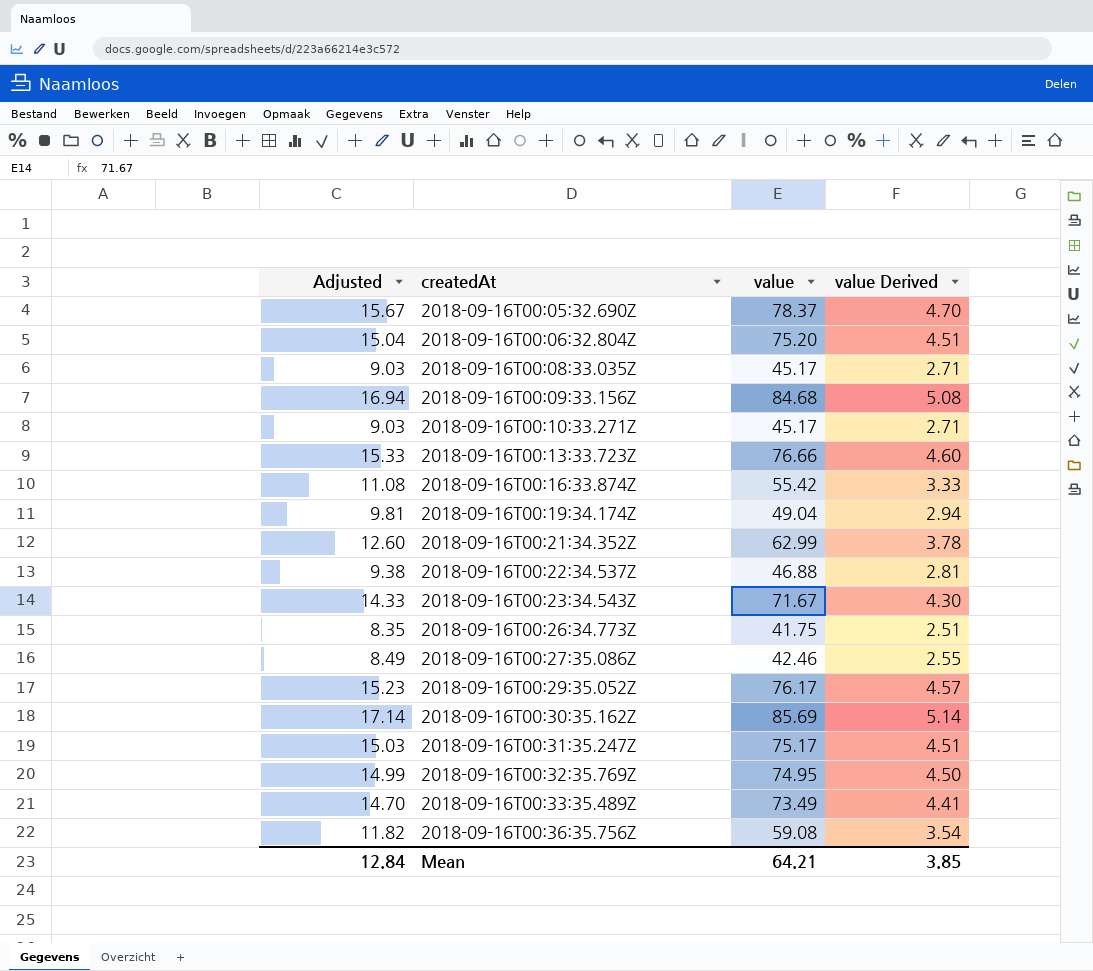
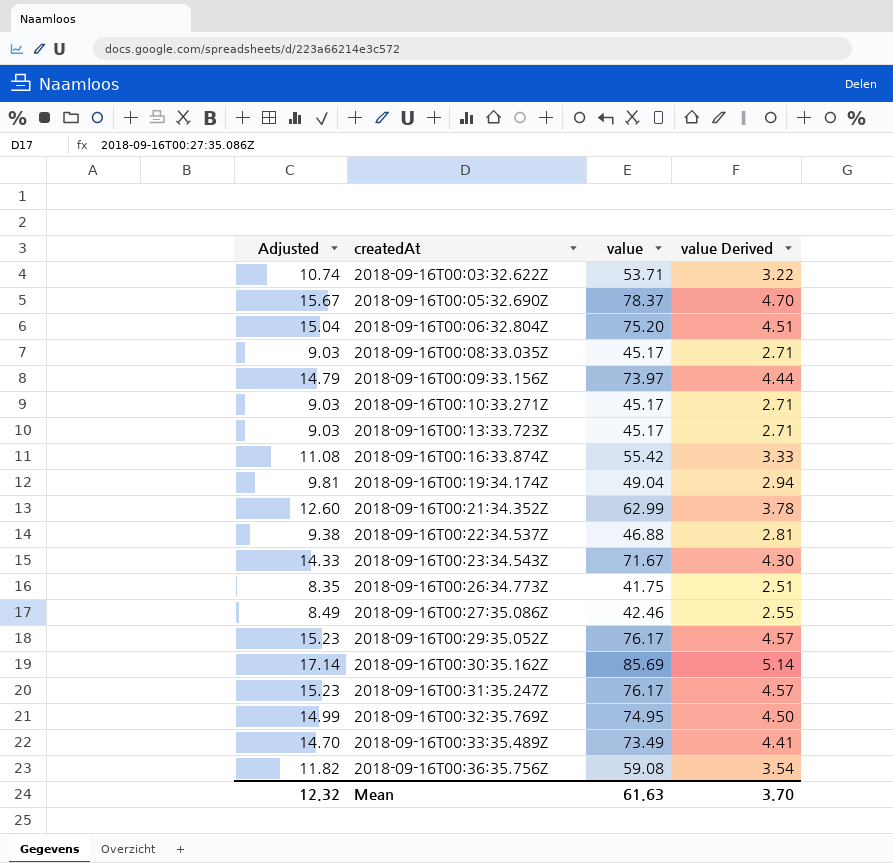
row 2018-09-16T00:03:32.622Z: none -> 10.74 | 53.71 | 3.22
2018-09-16T00:09:33.156Z | Adjusted: 16.94 -> 14.79
2018-09-16T00:09:33.156Z | value: 84.68 -> 73.97
2018-09-16T00:09:33.156Z | value Derived: 5.08 -> 4.44
2018-09-16T00:13:33.723Z | Adjusted: 15.33 -> 9.03
2018-09-16T00:13:33.723Z | value: 76.66 -> 45.17
2018-09-16T00:13:33.723Z | value Derived: 4.60 -> 2.71
2018-09-16T00:31:35.247Z | Adjusted: 15.03 -> 15.23
2018-09-16T00:31:35.247Z | value: 75.17 -> 76.17
2018-09-16T00:31:35.247Z | value Derived: 4.51 -> 4.57
Mean | Adjusted: 12.84 -> 12.32
Mean | value: 64.21 -> 61.63
Mean | value Derived: 3.85 -> 3.70

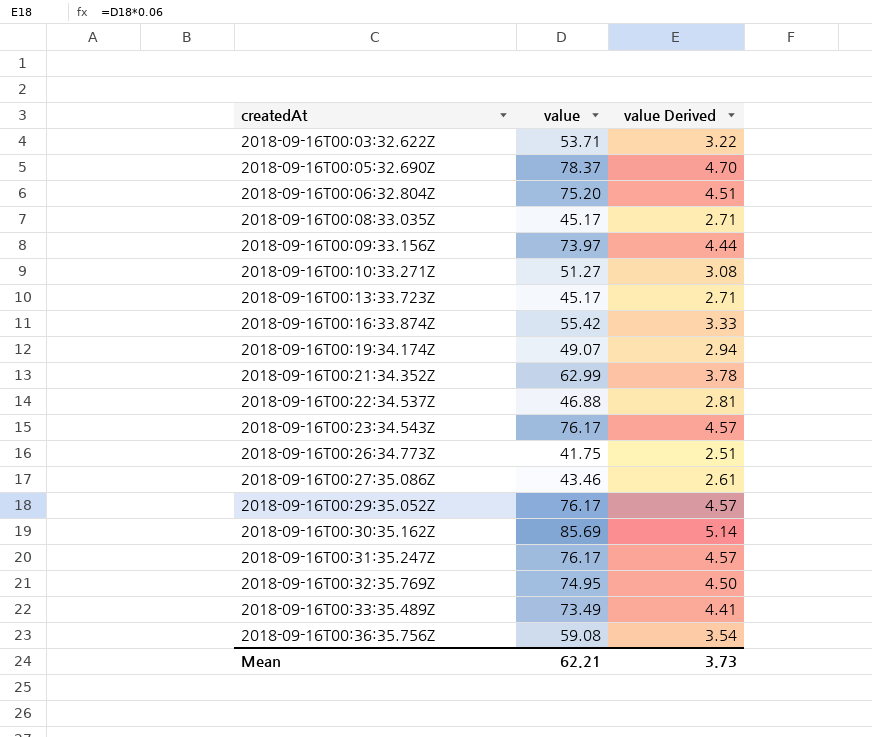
column Adjusted | formula: [value] * 0.2 -> none
2018-09-16T00:10:33.271Z | value: 45.17 -> 51.27
2018-09-16T00:10:33.271Z | value Derived: 2.71 -> 3.08
2018-09-16T00:19:34.174Z | value: 49.04 -> 49.07
2018-09-16T00:23:34.543Z | value: 71.67 -> 76.17
2018-09-16T00:23:34.543Z | value Derived: 4.30 -> 4.57
2018-09-16T00:27:35.086Z | value: 42.46 -> 43.46
2018-09-16T00:27:35.086Z | value Derived: 2.55 -> 2.61
Mean | value: 61.63 -> 62.21
Mean | value Derived: 3.70 -> 3.73

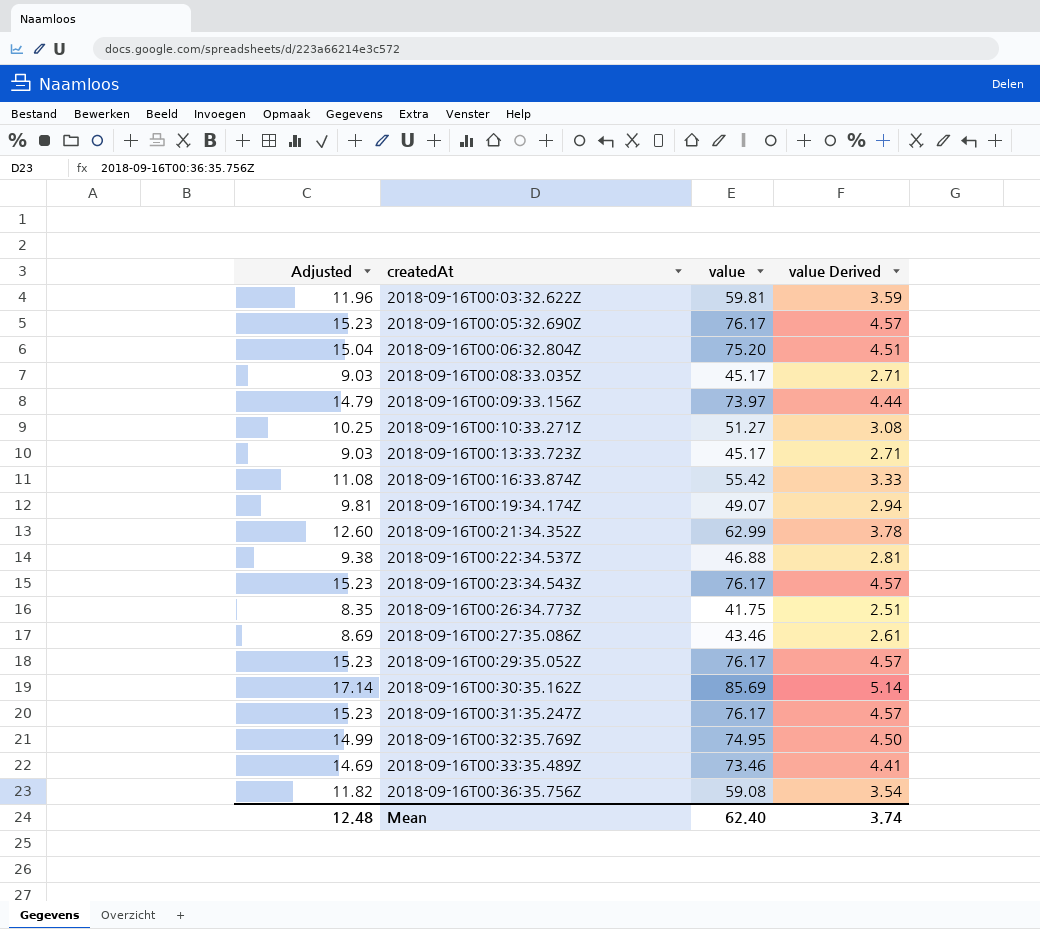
column Adjusted | formula: none -> [value] * 0.2
2018-09-16T00:03:32.622Z | value: 53.71 -> 59.81
2018-09-16T00:03:32.622Z | value Derived: 3.22 -> 3.59
2018-09-16T00:05:32.690Z | value: 78.37 -> 76.17
2018-09-16T00:05:32.690Z | value Derived: 4.70 -> 4.57
2018-09-16T00:33:35.489Z | value: 73.49 -> 73.46
Mean | value: 62.21 -> 62.40
Mean | value Derived: 3.73 -> 3.74

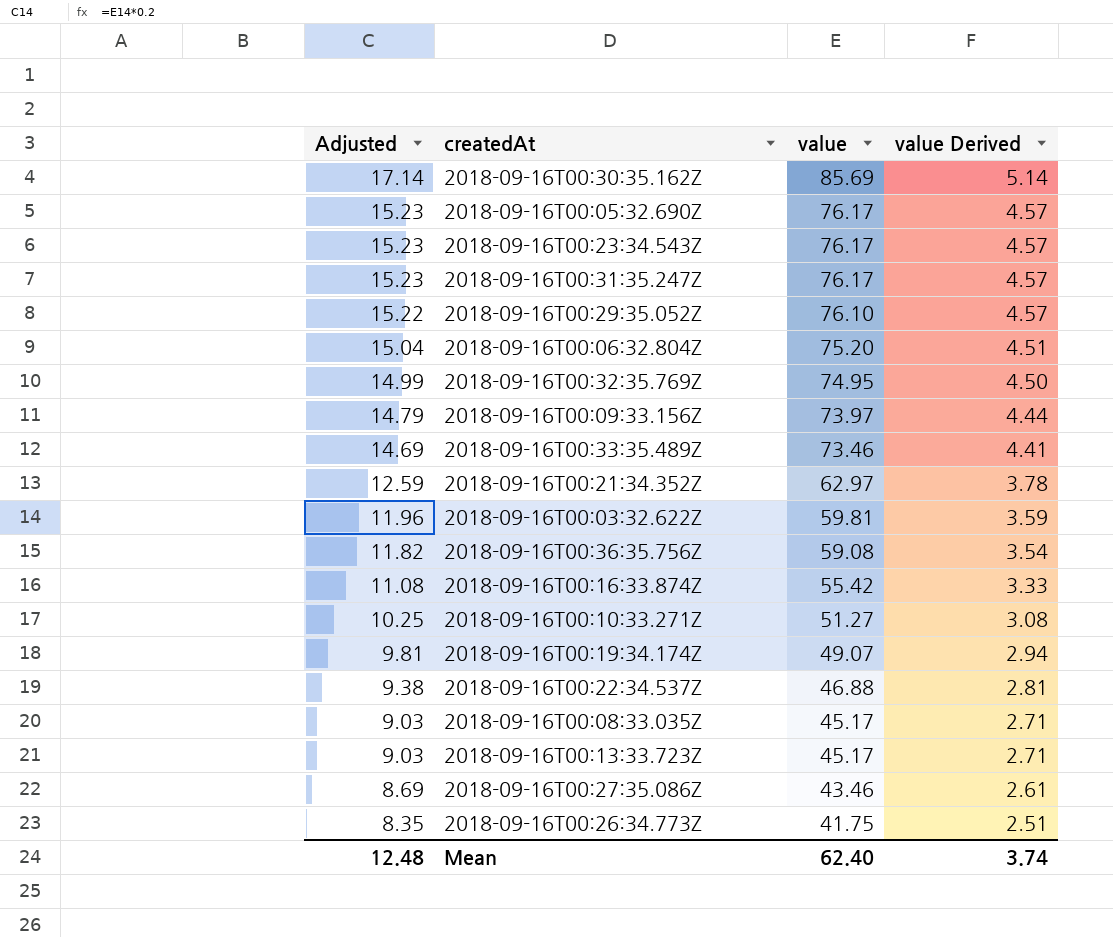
row order: createdAt ascending -> Adjusted descending
2018-09-16T00:29:35.052Z | Adjusted: 15.23 -> 15.22
2018-09-16T00:29:35.052Z | value: 76.17 -> 76.10
2018-09-16T00:21:34.352Z | Adjusted: 12.60 -> 12.59
2018-09-16T00:21:34.352Z | value: 62.99 -> 62.97

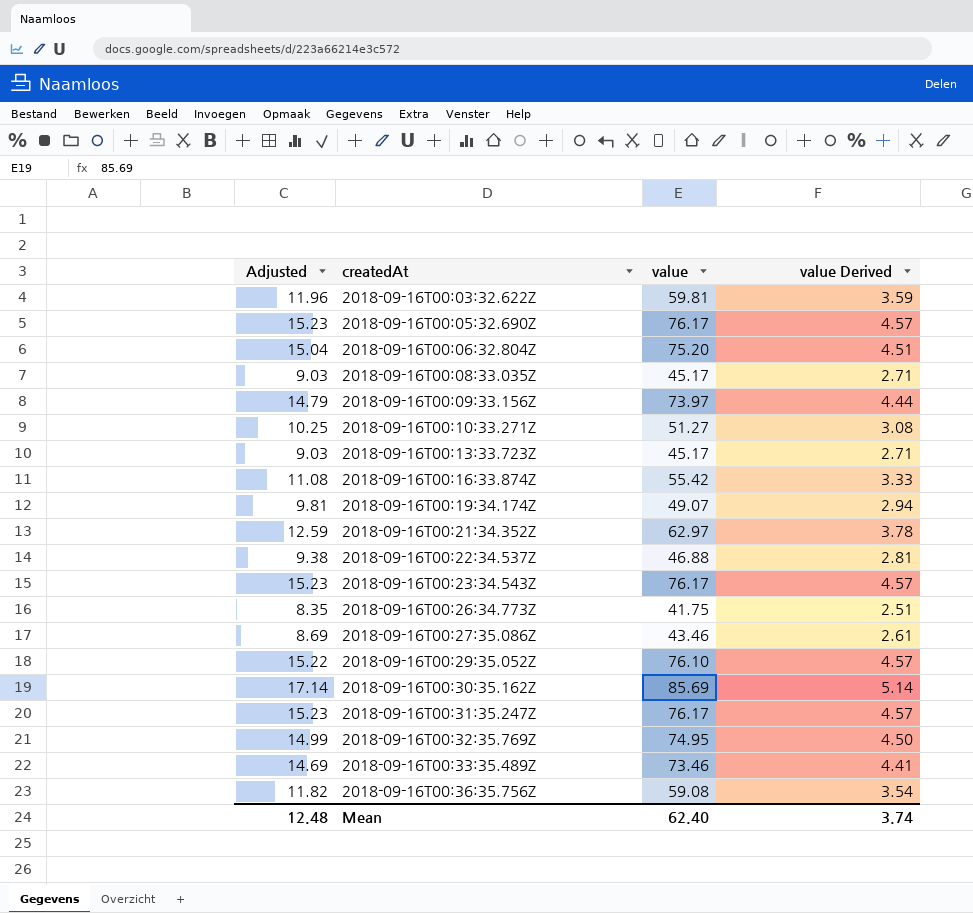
row order: Adjusted descending -> createdAt ascending

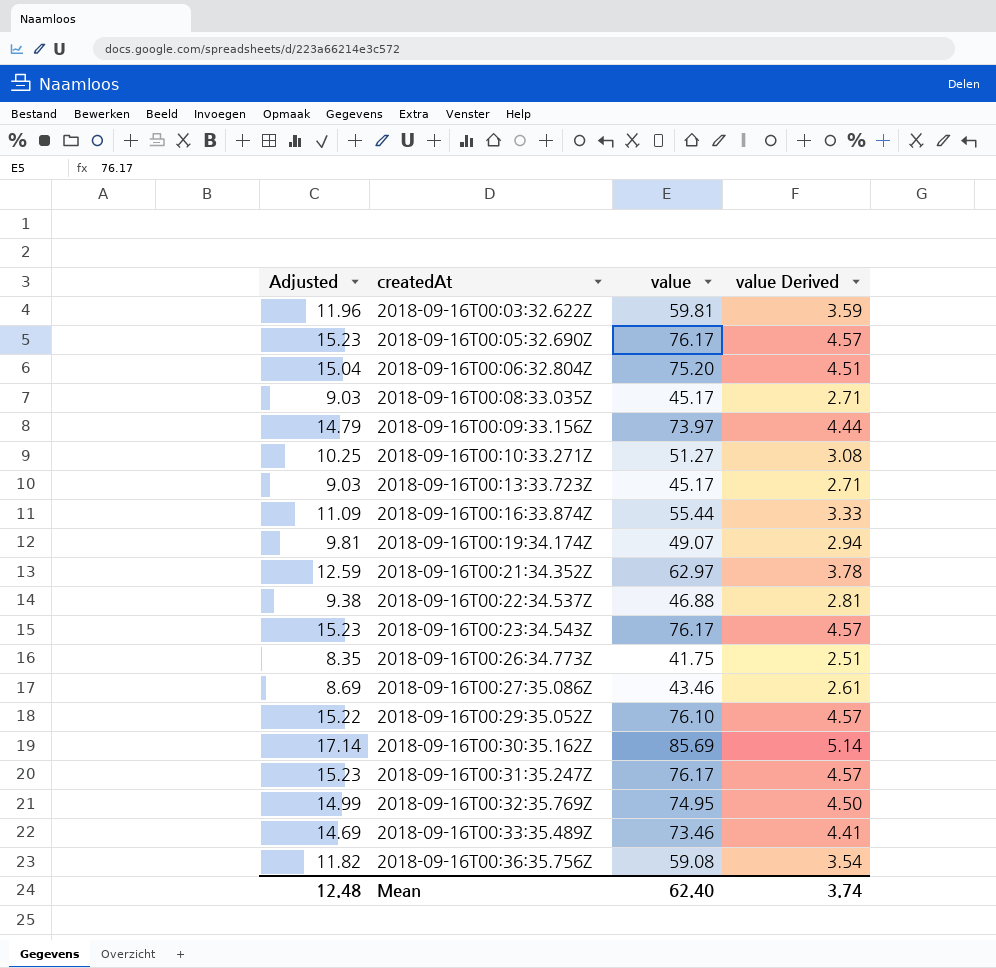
2018-09-16T00:16:33.874Z | Adjusted: 11.08 -> 11.09
2018-09-16T00:16:33.874Z | value: 55.42 -> 55.44

